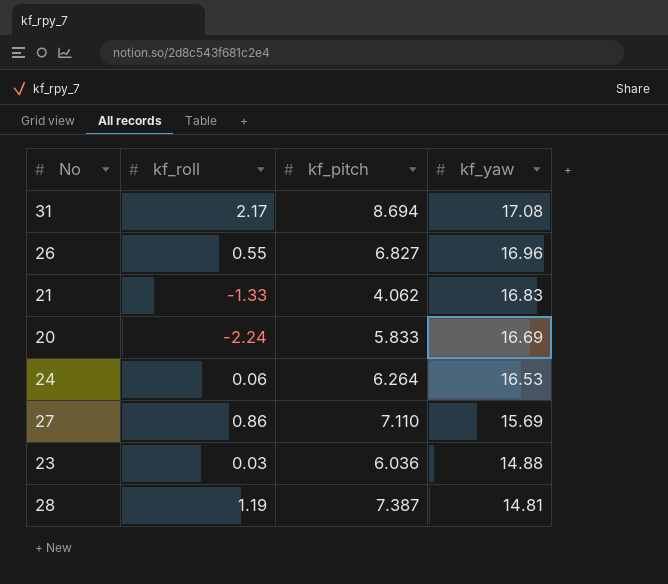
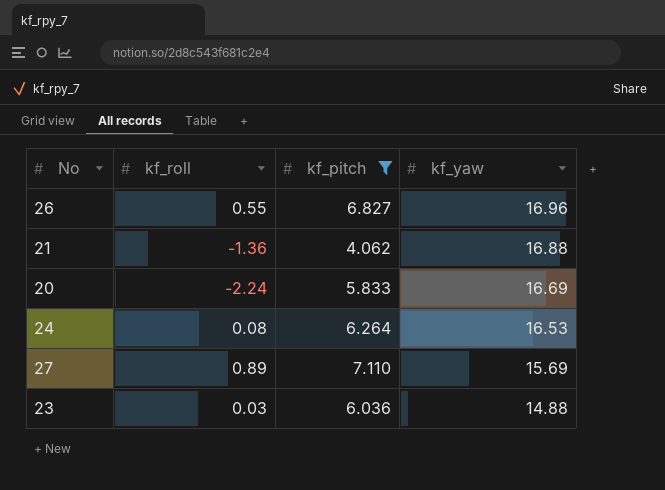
filter: none -> kf_pitch <= 7.110
21 | kf_roll: -1.33 -> -1.36
21 | kf_yaw: 16.83 -> 16.88
24 | kf_roll: 0.06 -> 0.08
27 | kf_roll: 0.86 -> 0.89

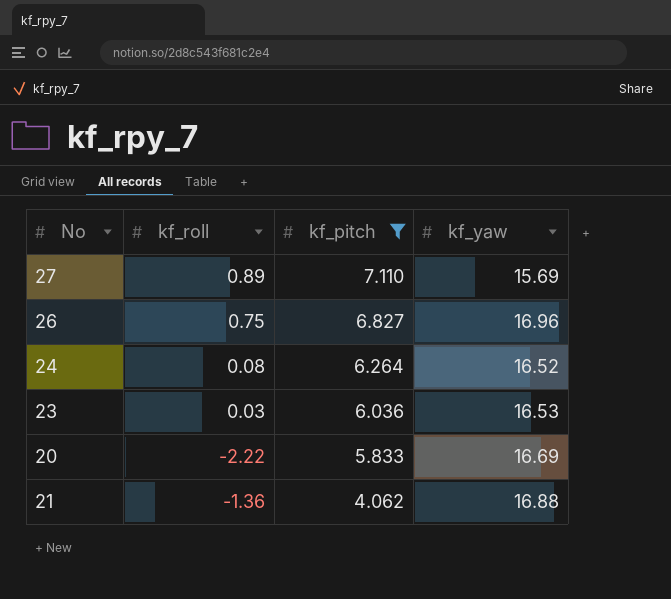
row order: kf_yaw descending -> kf_pitch descending
26 | kf_roll: 0.55 -> 0.75
24 | kf_yaw: 16.53 -> 16.52
23 | kf_yaw: 14.88 -> 16.53
20 | kf_roll: -2.24 -> -2.22

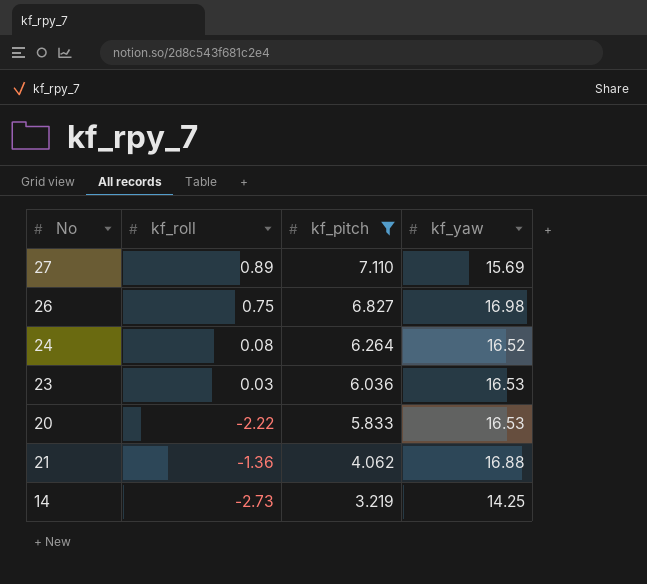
26 | kf_yaw: 16.96 -> 16.98
20 | kf_yaw: 16.69 -> 16.53
row 14: none -> -2.73 | 3.219 | 14.25

